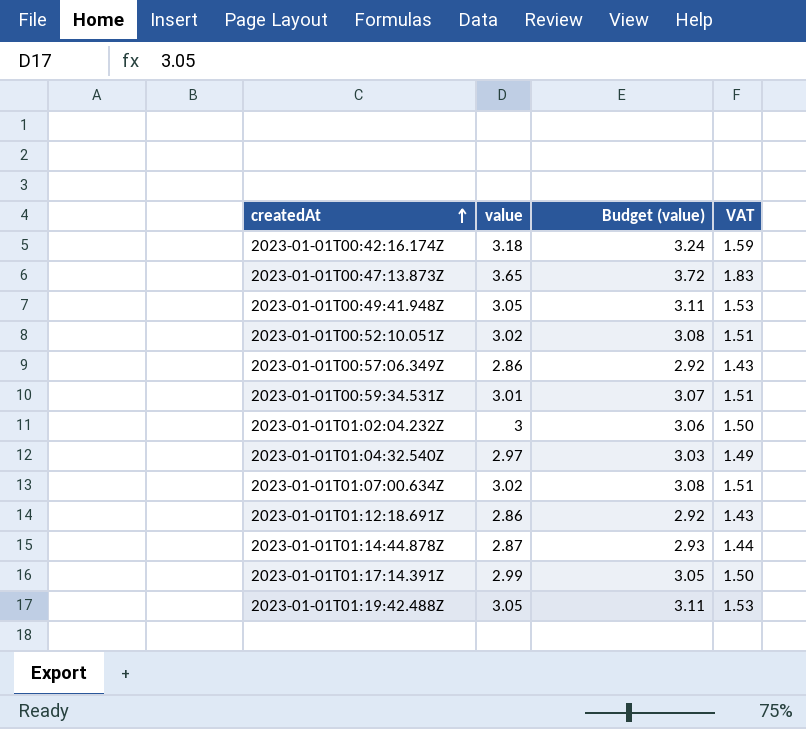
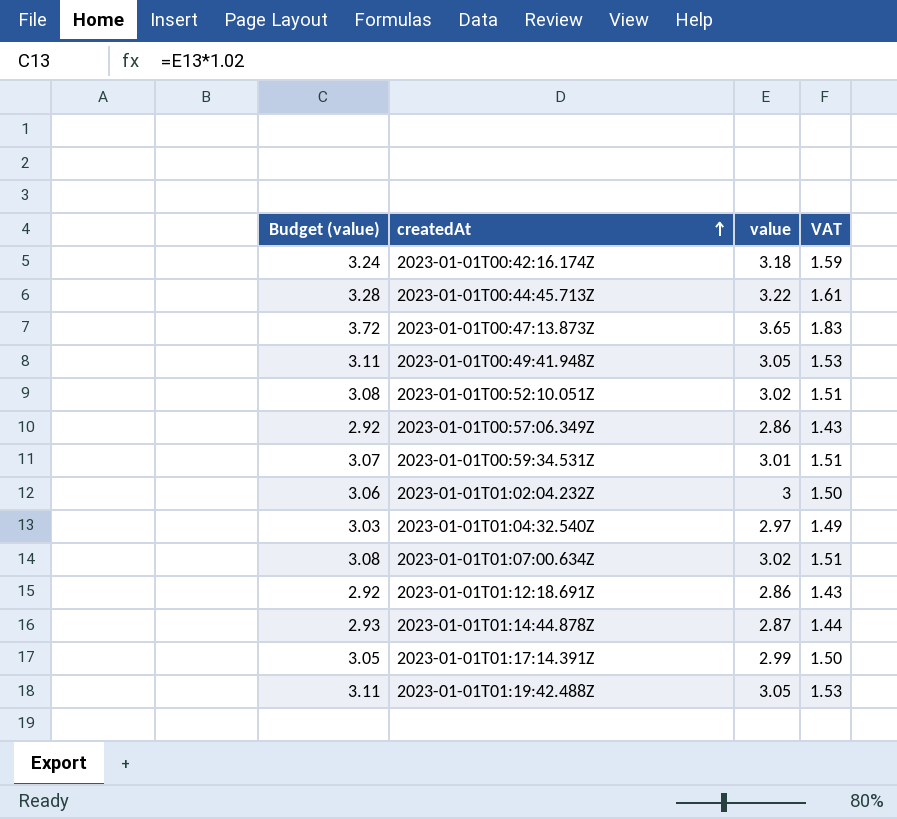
column Budget (value) | position: 3 -> 1
row 2023-01-01T00:44:45.713Z: none -> 3.28 | 3.22 | 1.61

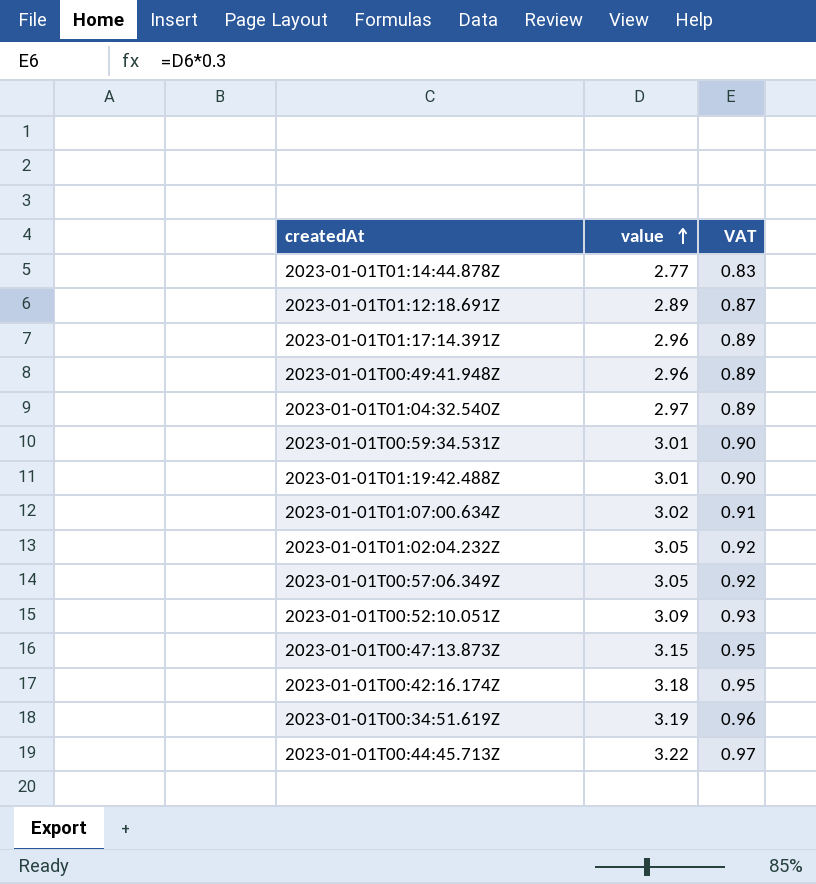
row order: createdAt ascending -> value ascending
column Budget (value) | formula: [value] * 1.02 -> none
column VAT | formula: [value] * 0.5 -> [value] * 0.3
2023-01-01T01:14:44.878Z | value: 2.87 -> 2.77
2023-01-01T01:12:18.691Z | value: 2.86 -> 2.89
2023-01-01T01:17:14.391Z | value: 2.99 -> 2.96
2023-01-01T00:49:41.948Z | value: 3.05 -> 2.96
2023-01-01T01:19:42.488Z | value: 3.05 -> 3.01
2023-01-01T01:02:04.232Z | value: 3 -> 3.05
2023-01-01T00:57:06.349Z | value: 2.86 -> 3.05
2023-01-01T00:52:10.051Z | value: 3.02 -> 3.09
2023-01-01T00:47:13.873Z | value: 3.65 -> 3.15
row 2023-01-01T00:34:51.619Z: none -> 3.19 | 0.96

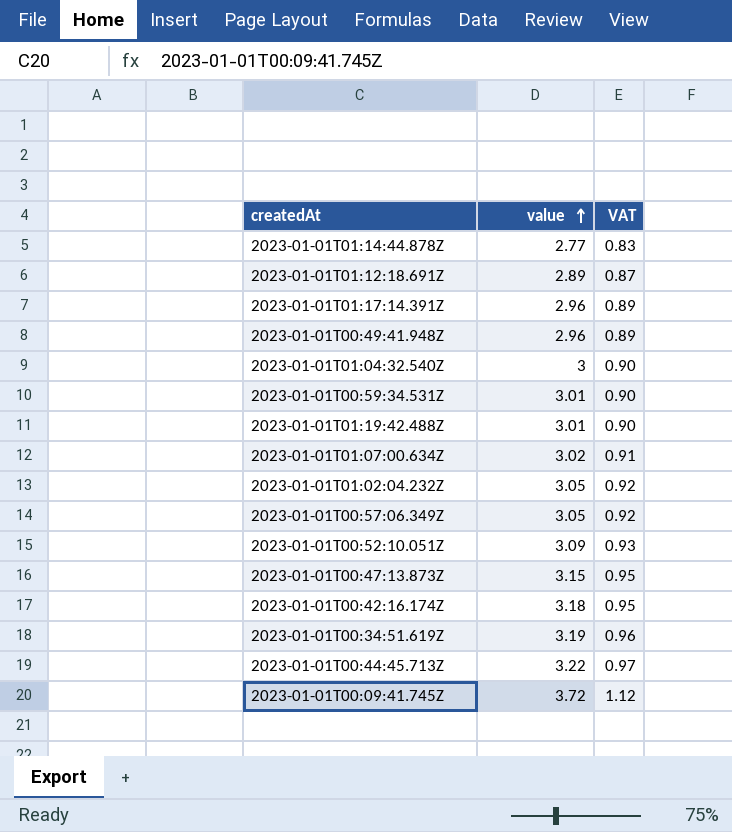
2023-01-01T01:04:32.540Z | value: 2.97 -> 3
2023-01-01T01:04:32.540Z | VAT: 0.89 -> 0.90
row 2023-01-01T00:09:41.745Z: none -> 3.72 | 1.12

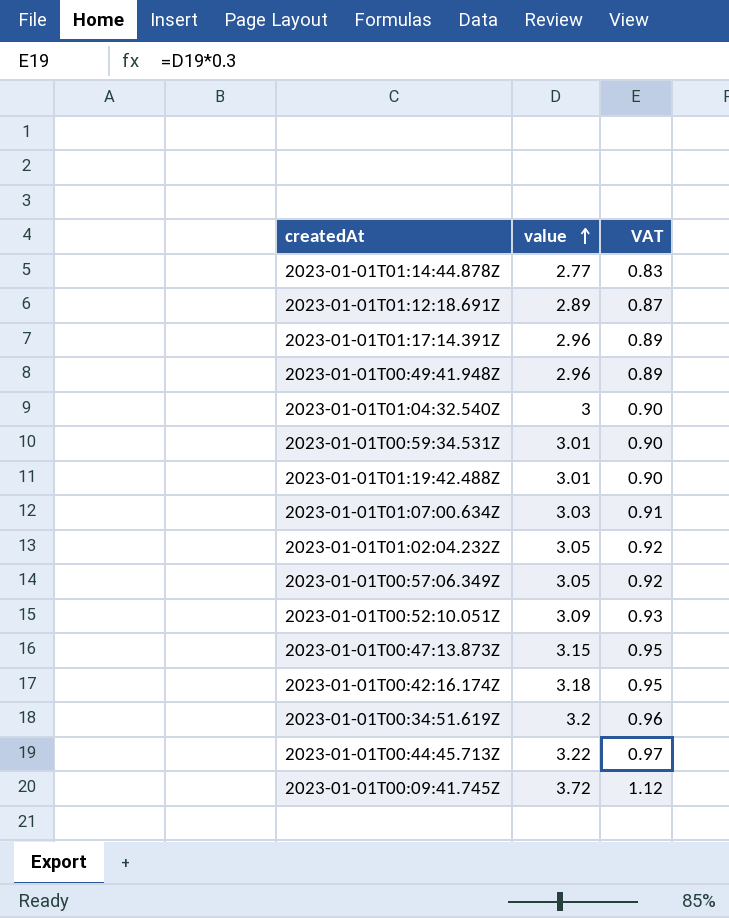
2023-01-01T01:07:00.634Z | value: 3.02 -> 3.03
2023-01-01T00:34:51.619Z | value: 3.19 -> 3.2

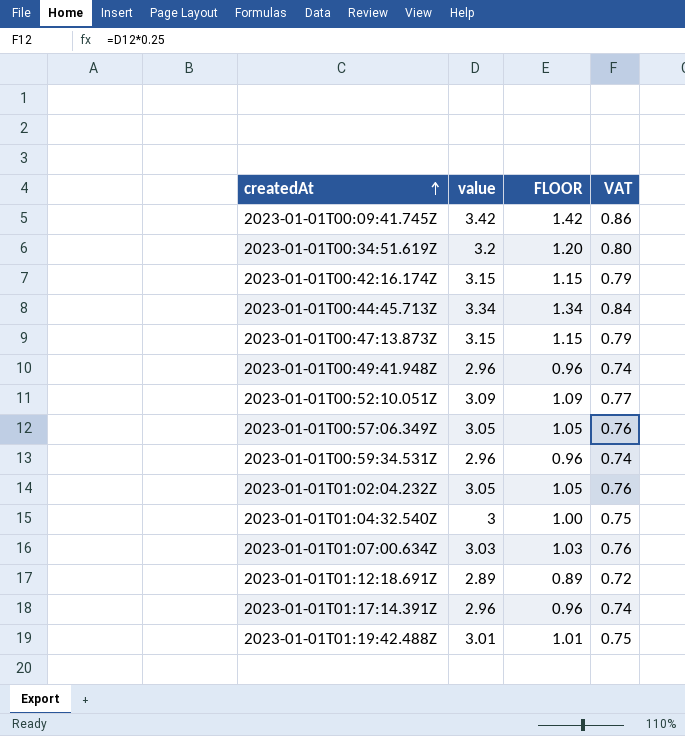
row order: value ascending -> createdAt ascending
column FLOOR | formula: none -> [value] - 2
column VAT | formula: [value] * 0.3 -> [value] * 0.25
row 2023-01-01T01:14:44.878Z: 2.77 | 0.83 -> none
2023-01-01T00:09:41.745Z | value: 3.72 -> 3.42
2023-01-01T00:42:16.174Z | value: 3.18 -> 3.15
2023-01-01T00:44:45.713Z | value: 3.22 -> 3.34
2023-01-01T00:59:34.531Z | value: 3.01 -> 2.96

